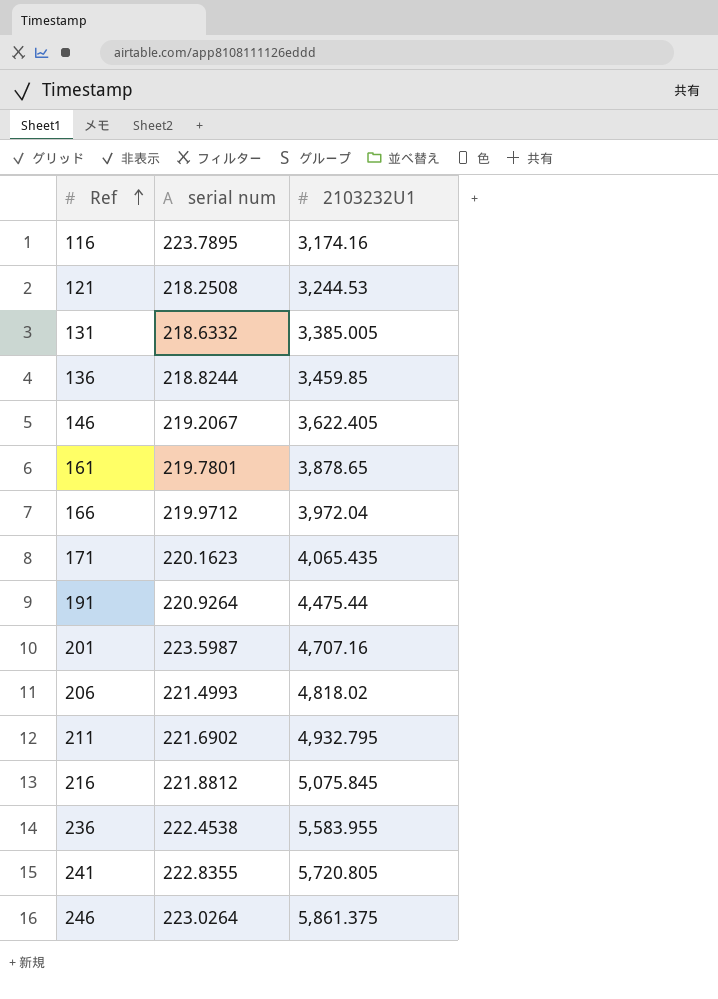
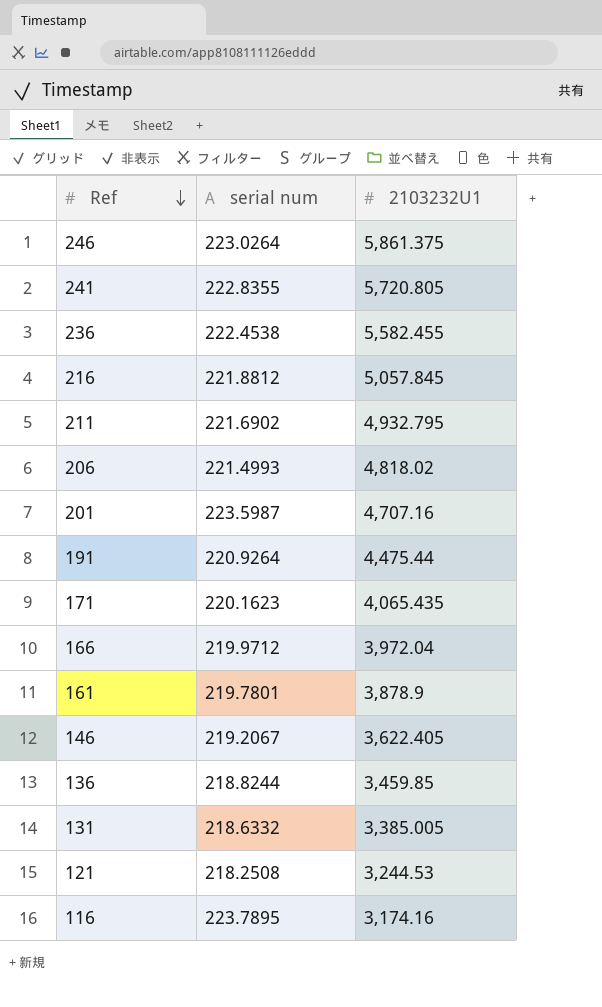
row order: Ref ascending -> Ref descending
236 | 2103232U1: 5,583.955 -> 5,582.455
216 | 2103232U1: 5,075.845 -> 5,057.845
161 | 2103232U1: 3,878.65 -> 3,878.9

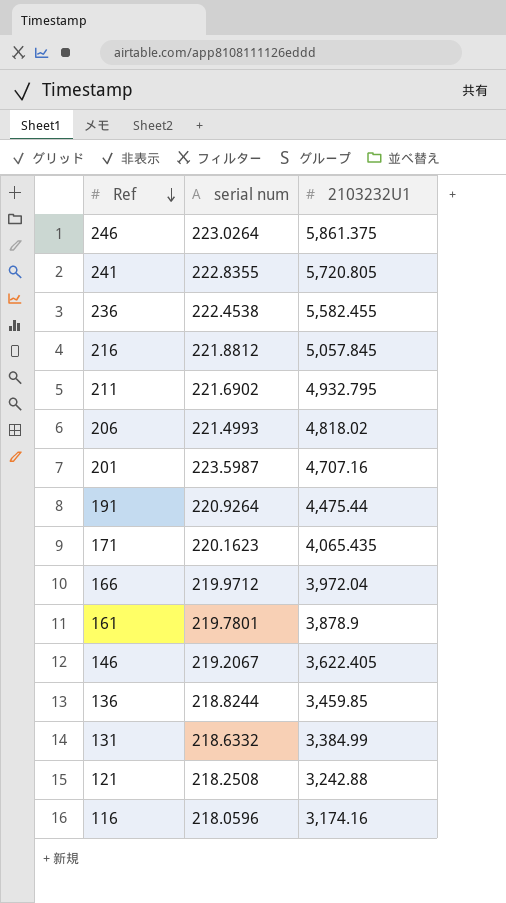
131 | 2103232U1: 3,385.005 -> 3,384.99
121 | 2103232U1: 3,244.53 -> 3,242.88
116 | serial num: 223.7895 -> 218.0596

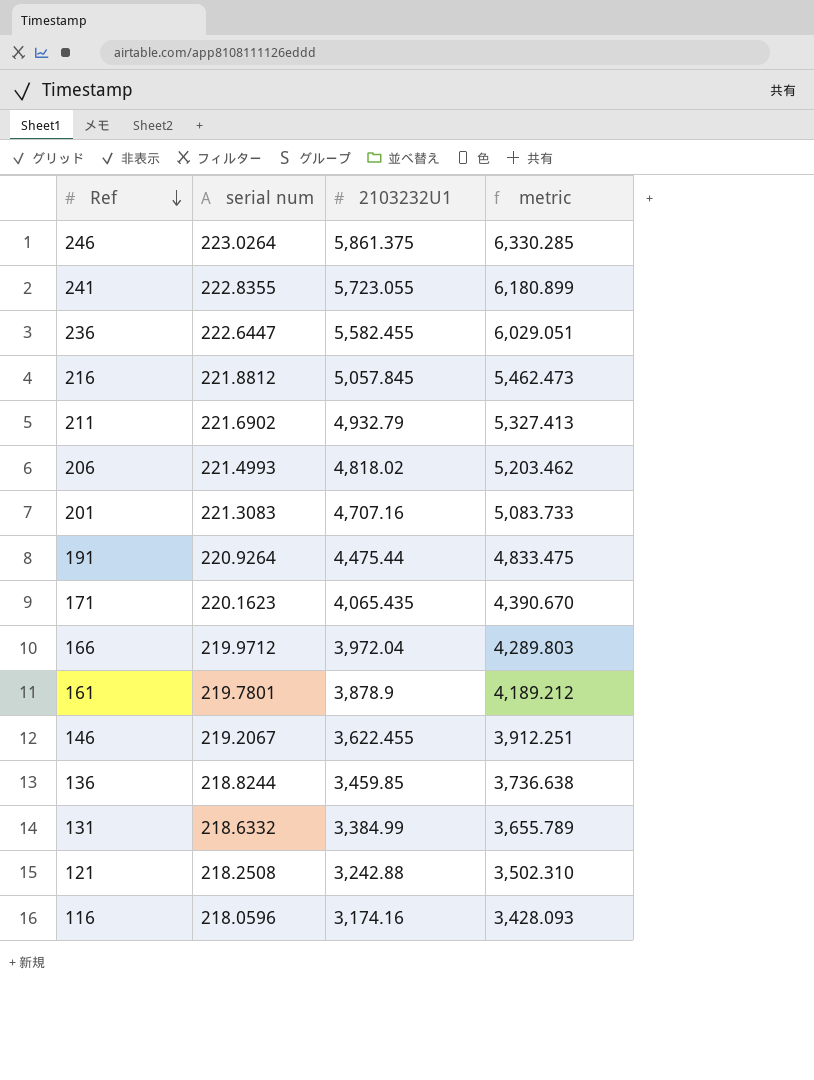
column metric | formula: none -> [2103232U1] * 1.08
241 | 2103232U1: 5,720.805 -> 5,723.055
236 | serial num: 222.4538 -> 222.6447
211 | 2103232U1: 4,932.795 -> 4,932.79
201 | serial num: 223.5987 -> 221.3083
146 | 2103232U1: 3,622.405 -> 3,622.455

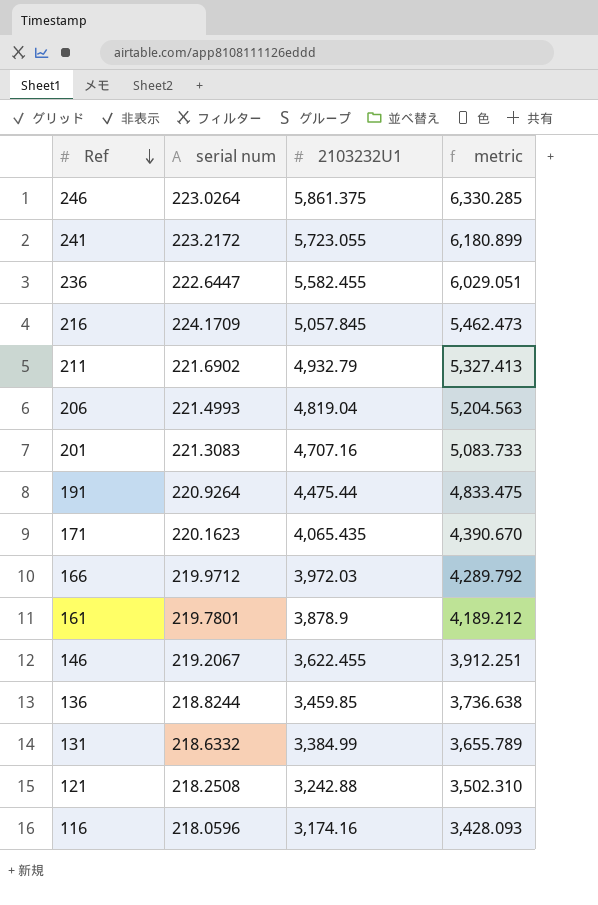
241 | serial num: 222.8355 -> 223.2172
216 | serial num: 221.8812 -> 224.1709
206 | 2103232U1: 4,818.02 -> 4,819.04
206 | metric: 5,203.462 -> 5,204.563
166 | 2103232U1: 3,972.04 -> 3,972.03
166 | metric: 4,289.803 -> 4,289.792

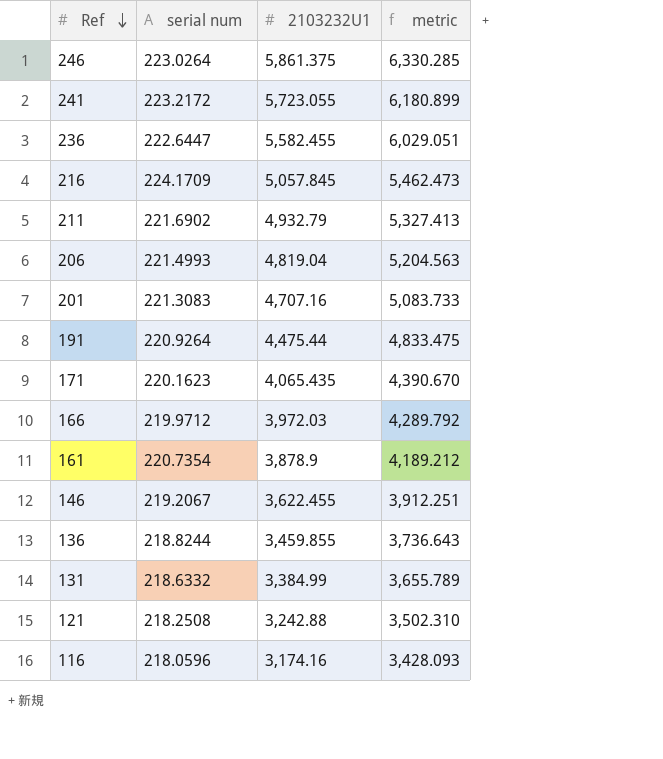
161 | serial num: 219.7801 -> 220.7354
136 | 2103232U1: 3,459.85 -> 3,459.855
136 | metric: 3,736.638 -> 3,736.643

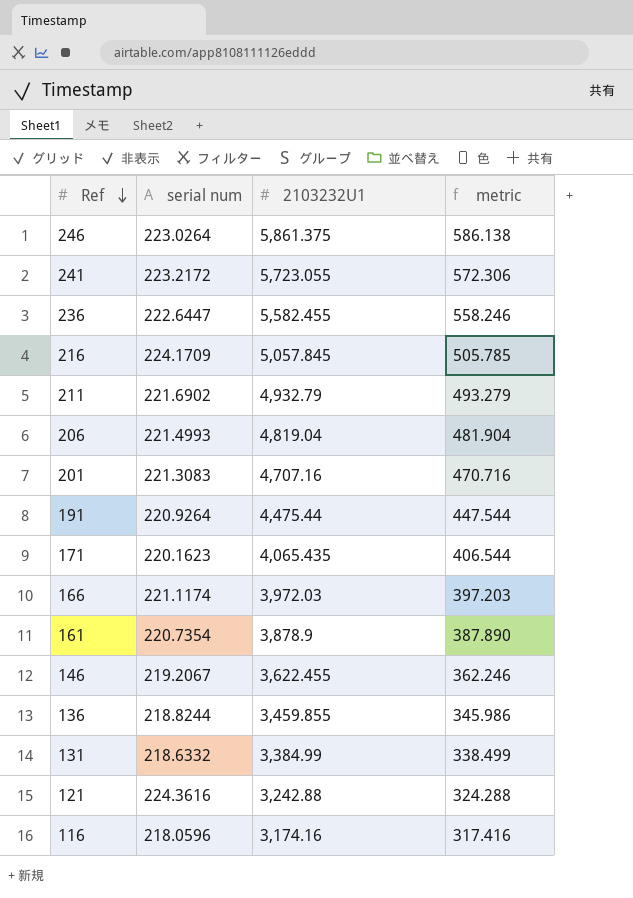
column metric | formula: [2103232U1] * 1.08 -> [2103232U1] * 0.1
166 | serial num: 219.9712 -> 221.1174
121 | serial num: 218.2508 -> 224.3616

